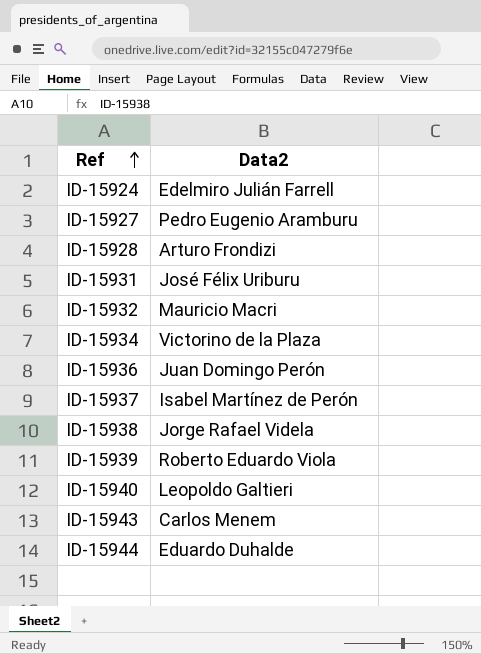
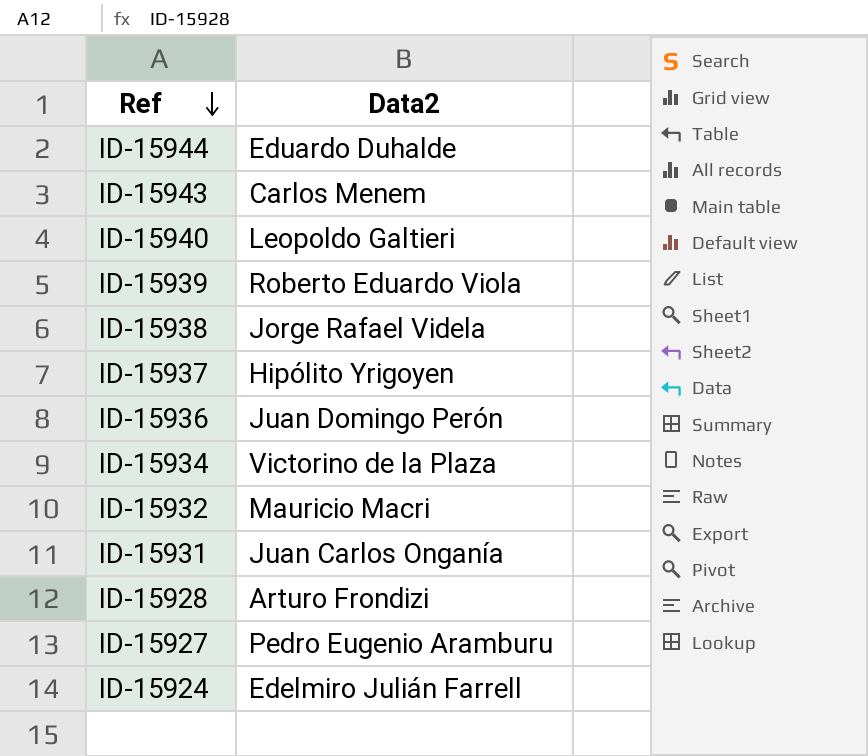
row order: Ref ascending -> Ref descending
ID-15937 | Data2: Isabel Martínez de Perón -> Hipólito Yrigoyen
ID-15931 | Data2: José Félix Uriburu -> Juan Carlos Onganía

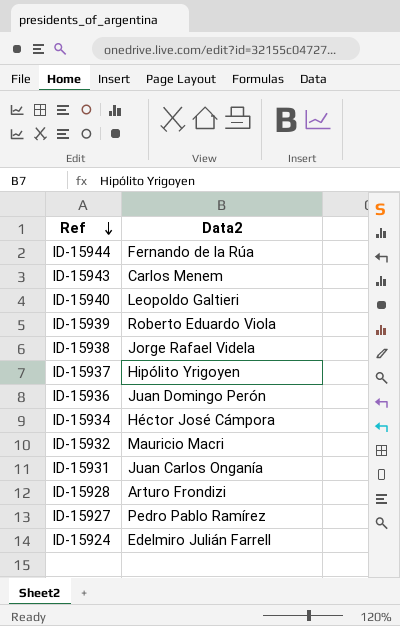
ID-15944 | Data2: Eduardo Duhalde -> Fernando de la Rúa
ID-15934 | Data2: Victorino de la Plaza -> Héctor José Cámpora
ID-15927 | Data2: Pedro Eugenio Aramburu -> Pedro Pablo Ramírez

